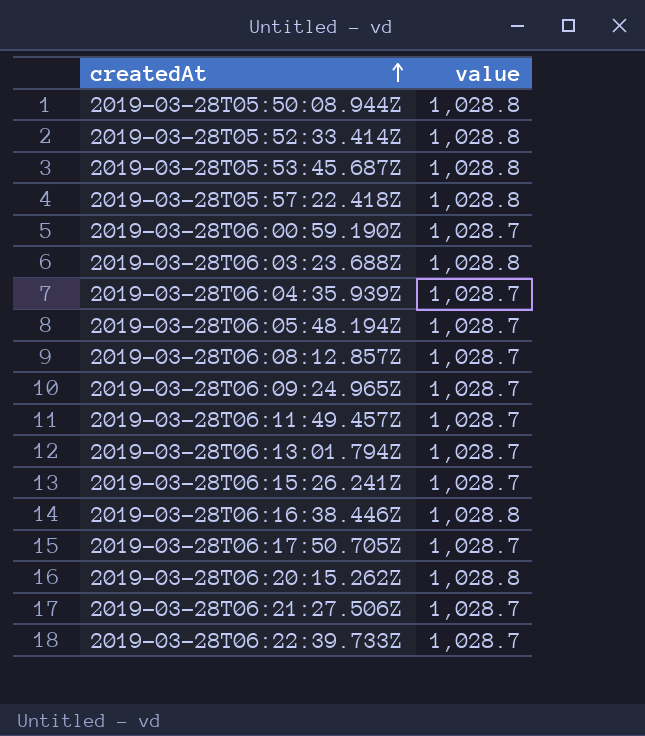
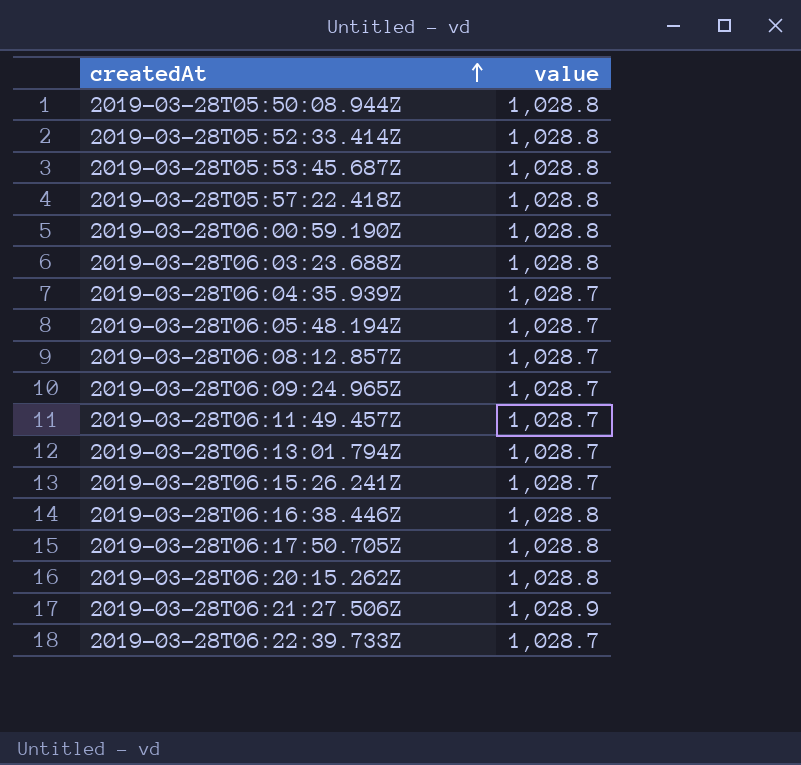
2019-03-28T06:00:59.190Z | value: 1,028.7 -> 1,028.8
2019-03-28T06:17:50.705Z | value: 1,028.7 -> 1,028.8
2019-03-28T06:21:27.506Z | value: 1,028.7 -> 1,028.9

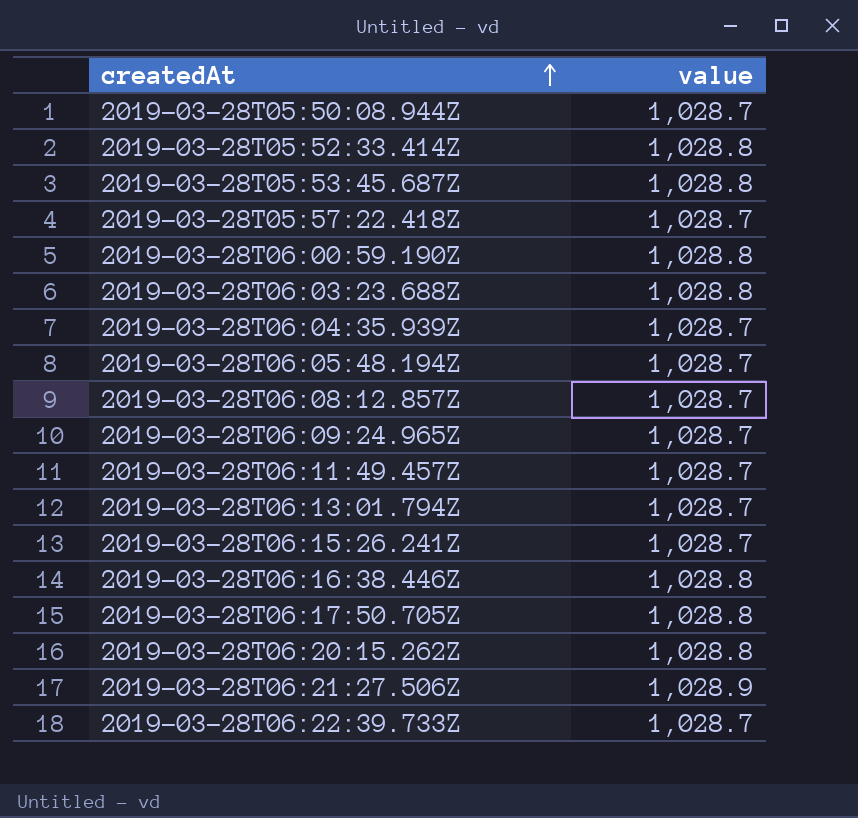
2019-03-28T05:50:08.944Z | value: 1,028.8 -> 1,028.7
2019-03-28T05:57:22.418Z | value: 1,028.8 -> 1,028.7

